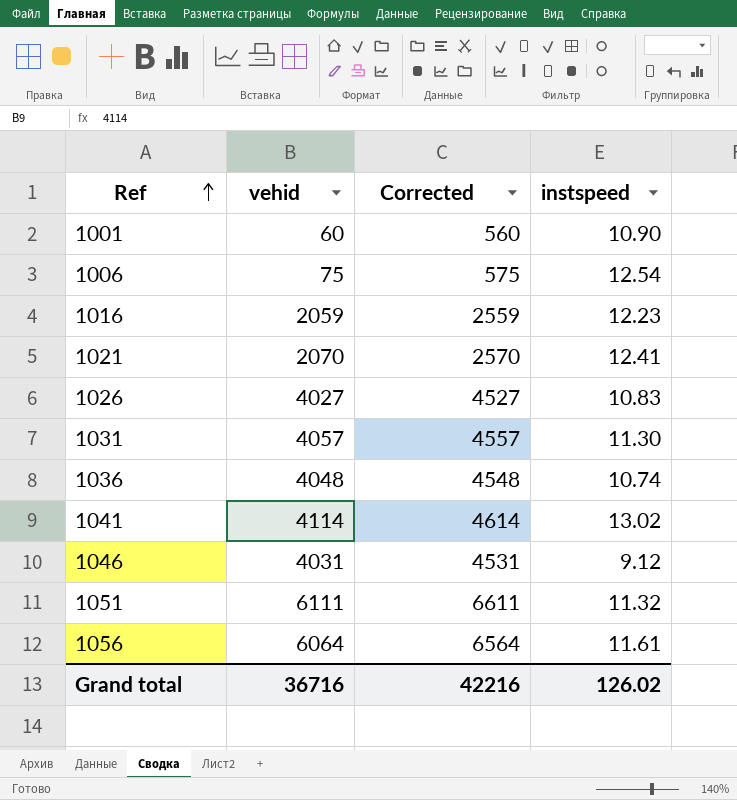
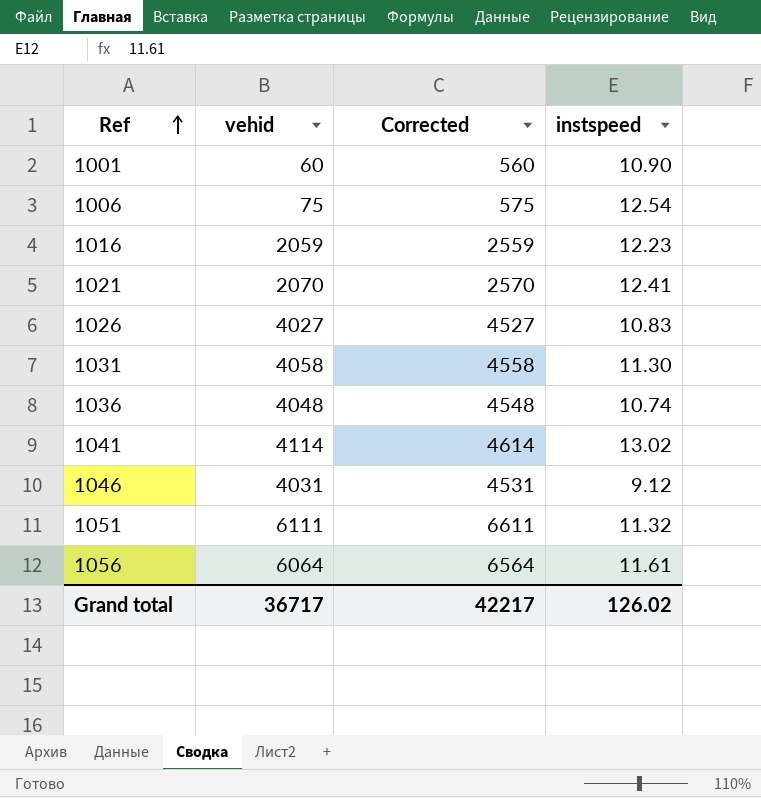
1031 | vehid: 4057 -> 4058
1031 | Corrected: 4557 -> 4558
Grand total | vehid: 36716 -> 36717
Grand total | Corrected: 42216 -> 42217

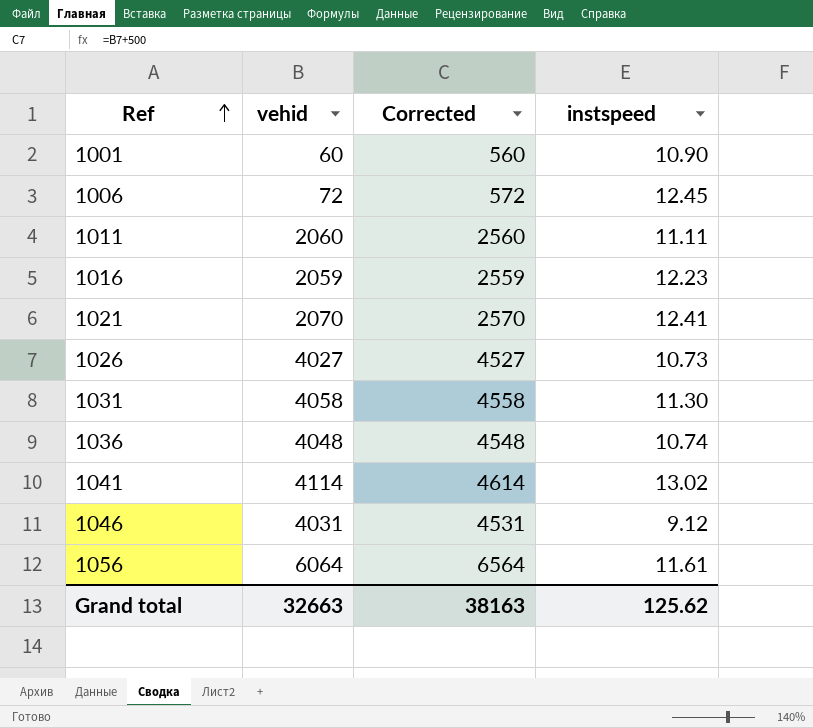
row 1051: 6111 | 6611 | 11.32 -> none
1006 | vehid: 75 -> 72
1006 | Corrected: 575 -> 572
1006 | instspeed: 12.54 -> 12.45
row 1011: none -> 2060 | 2560 | 11.11
1026 | instspeed: 10.83 -> 10.73
Grand total | vehid: 36717 -> 32663
Grand total | Corrected: 42217 -> 38163
Grand total | instspeed: 126.02 -> 125.62

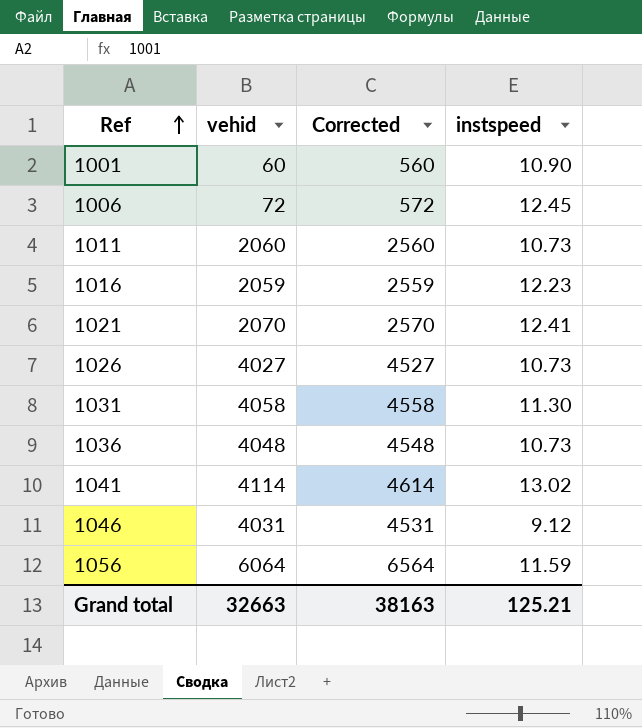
1011 | instspeed: 11.11 -> 10.73
1036 | instspeed: 10.74 -> 10.73
1056 | instspeed: 11.61 -> 11.59
Grand total | instspeed: 125.62 -> 125.21

